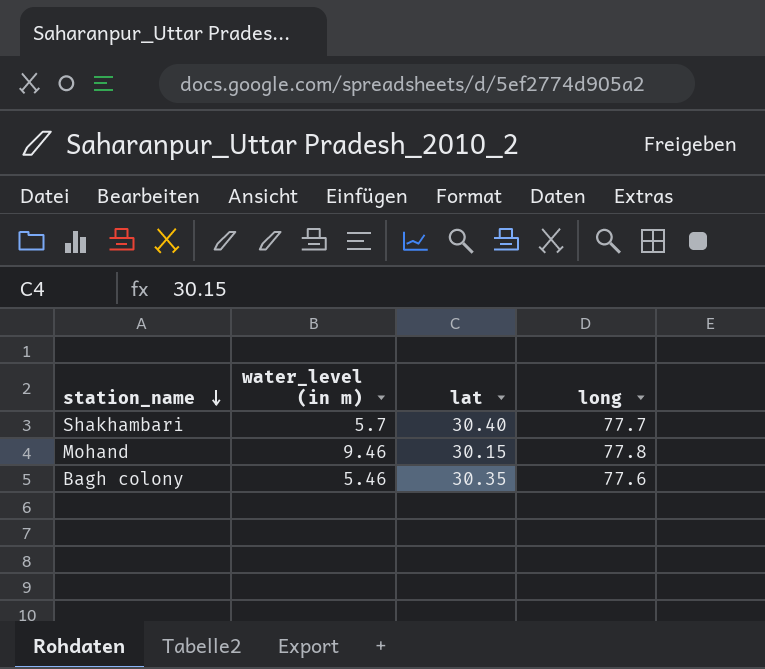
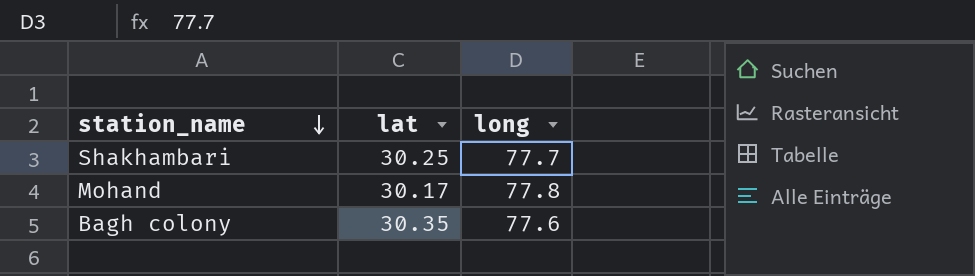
column water_level (in m) | position: 2 -> none
Shakhambari | lat: 30.40 -> 30.25
Mohand | lat: 30.15 -> 30.17

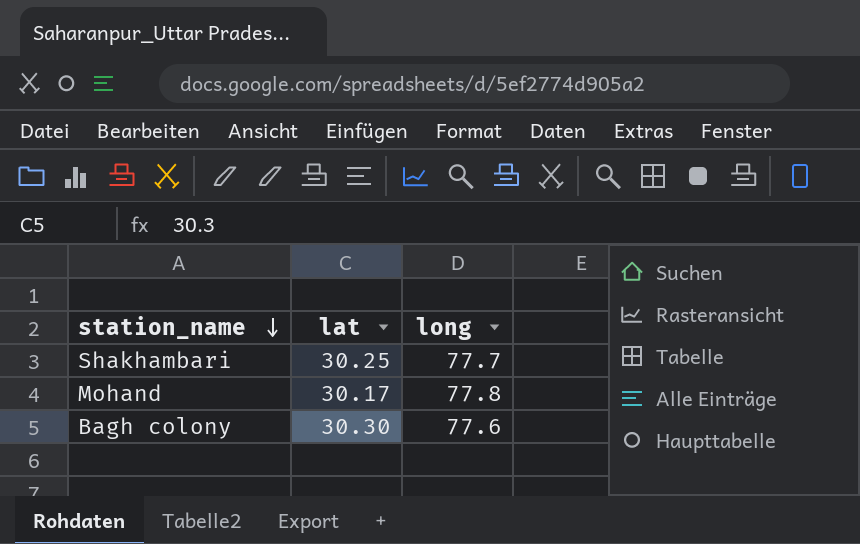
Bagh colony | lat: 30.35 -> 30.30

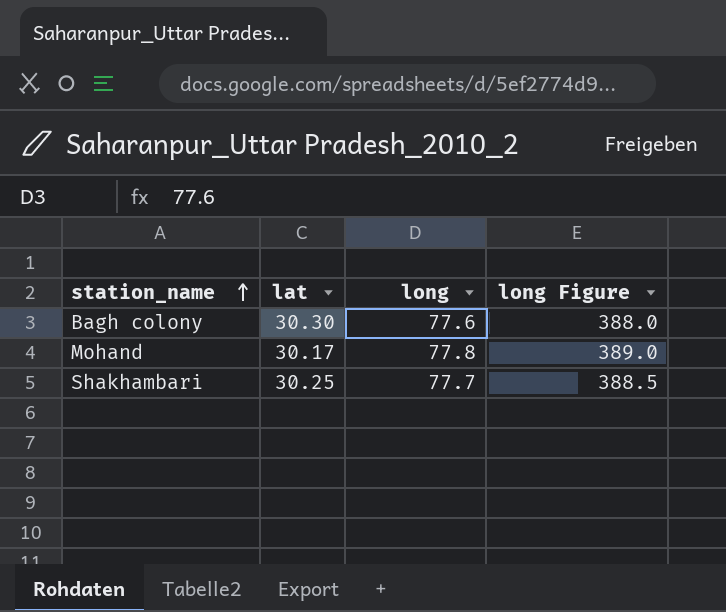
row order: station_name descending -> station_name ascending
column long Figure | formula: none -> [long] * 5

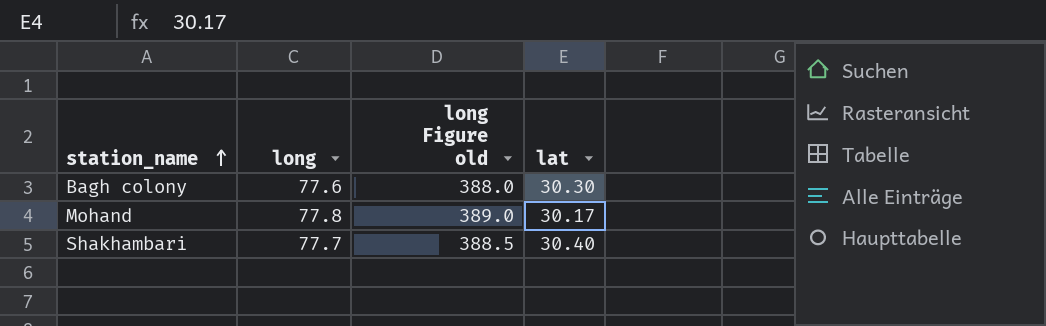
column name: long Figure -> long Figure old
column lat | position: 2 -> 4
Shakhambari | lat: 30.25 -> 30.40

